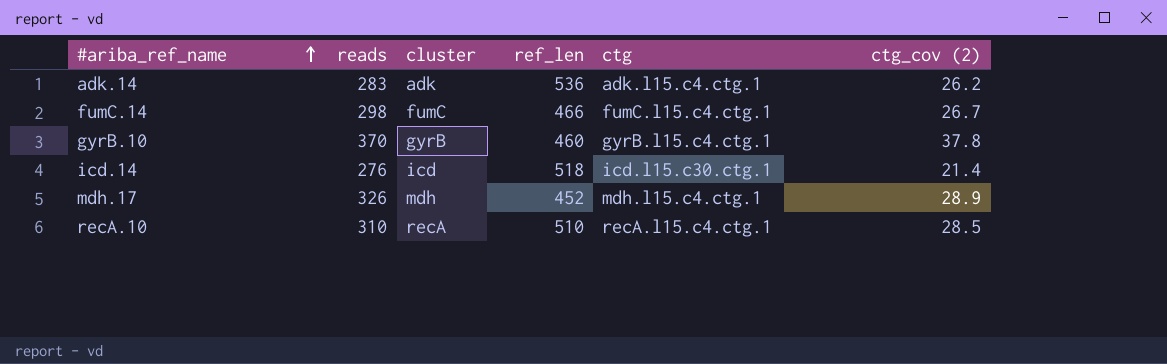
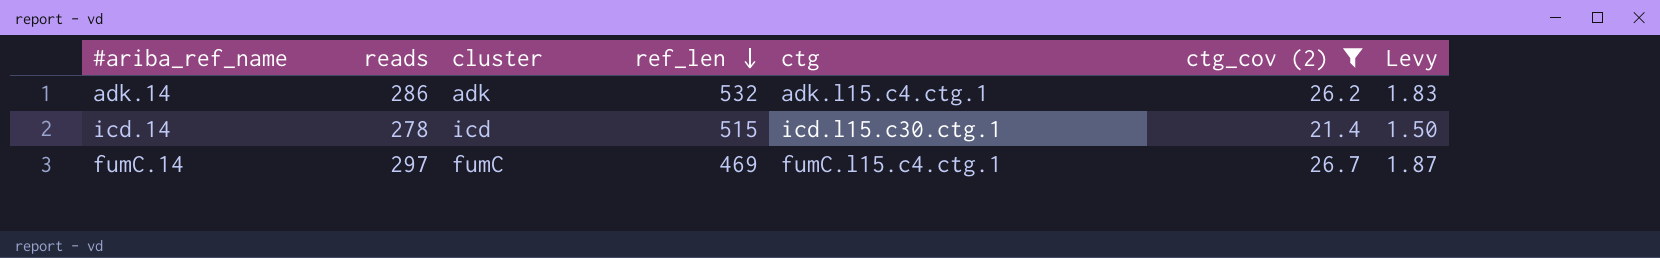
filter: none -> ctg_cov (2) <= 26.7
row order: #ariba_ref_name ascending -> ref_len descending
column Levy | formula: none -> [ctg_cov (2)] * 0.07
adk.14 | reads: 283 -> 286
adk.14 | ref_len: 536 -> 532
icd.14 | reads: 276 -> 278
icd.14 | ref_len: 518 -> 515
fumC.14 | reads: 298 -> 297
fumC.14 | ref_len: 466 -> 469

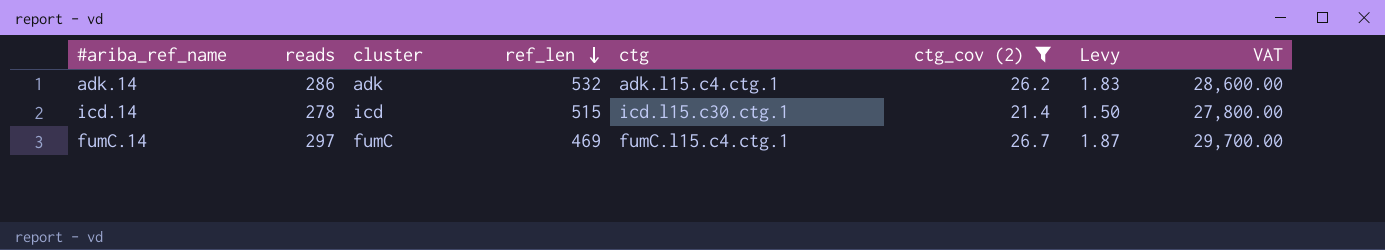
column VAT | formula: none -> [reads] * 100

